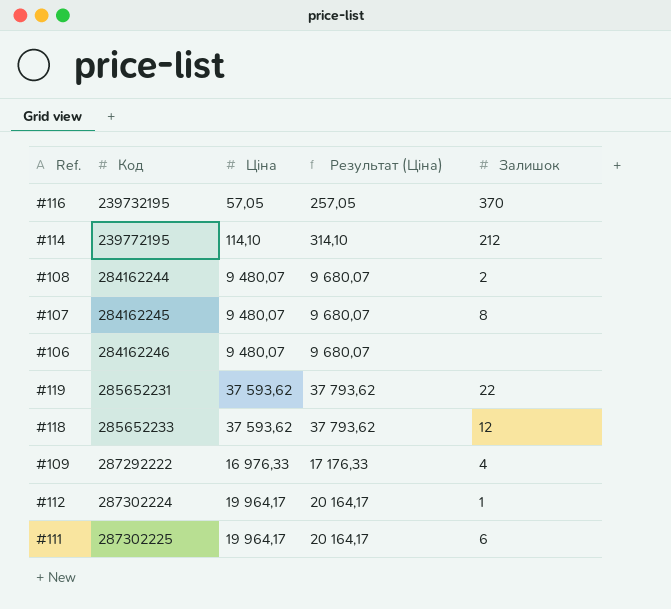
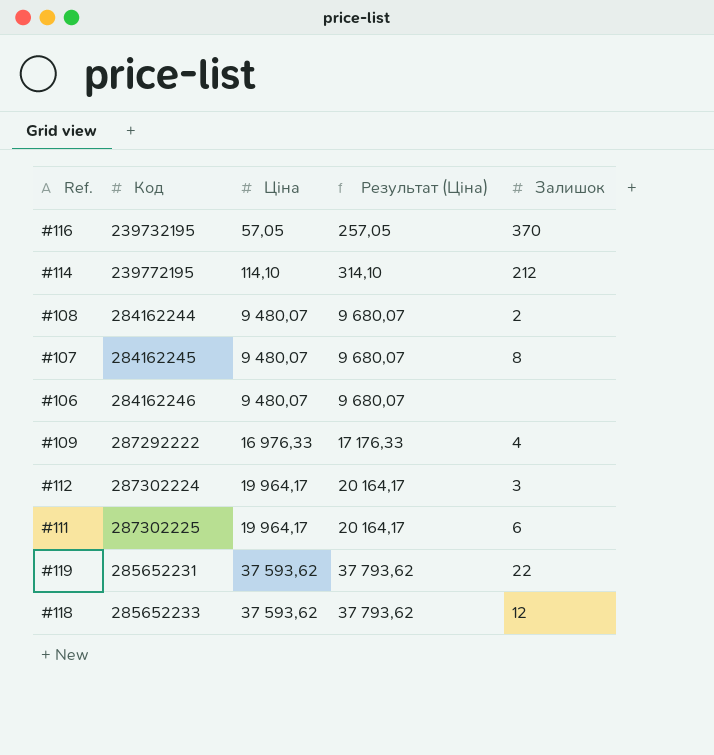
row order: Код ascending -> Ціна ascending
#112 | Залишок: 1 -> 3

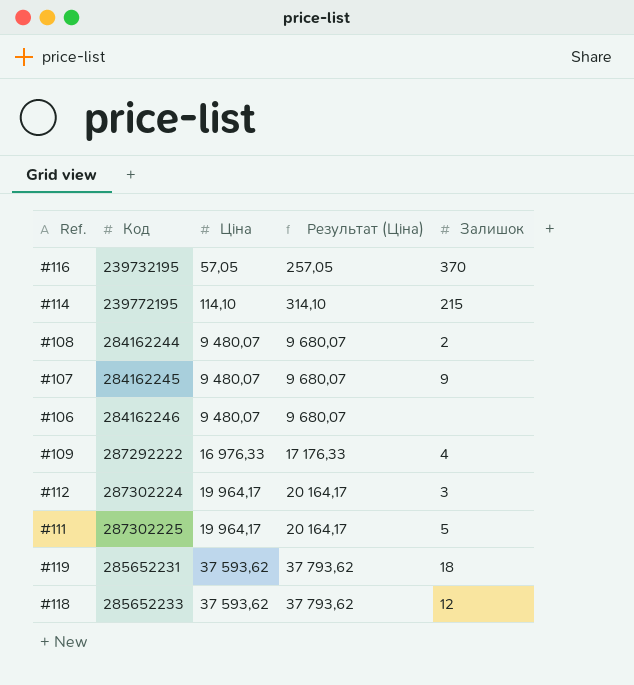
#114 | Залишок: 212 -> 215
#107 | Залишок: 8 -> 9
#111 | Залишок: 6 -> 5
#119 | Залишок: 22 -> 18

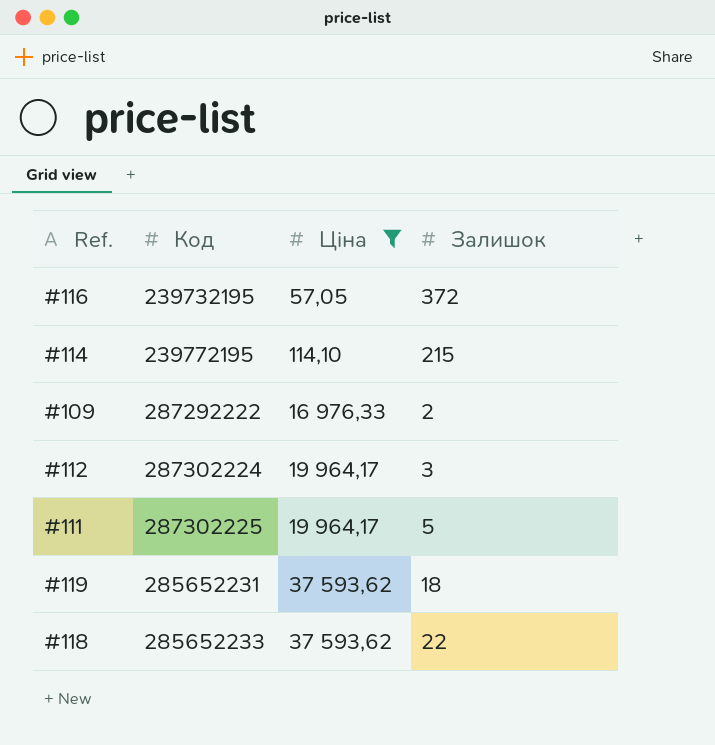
filter: none -> Ціна != 9 480,07
column Результат (Ціна) | formula: [Ціна] + 200 -> none
#116 | Залишок: 370 -> 372
#109 | Залишок: 4 -> 2
#118 | Залишок: 12 -> 22

